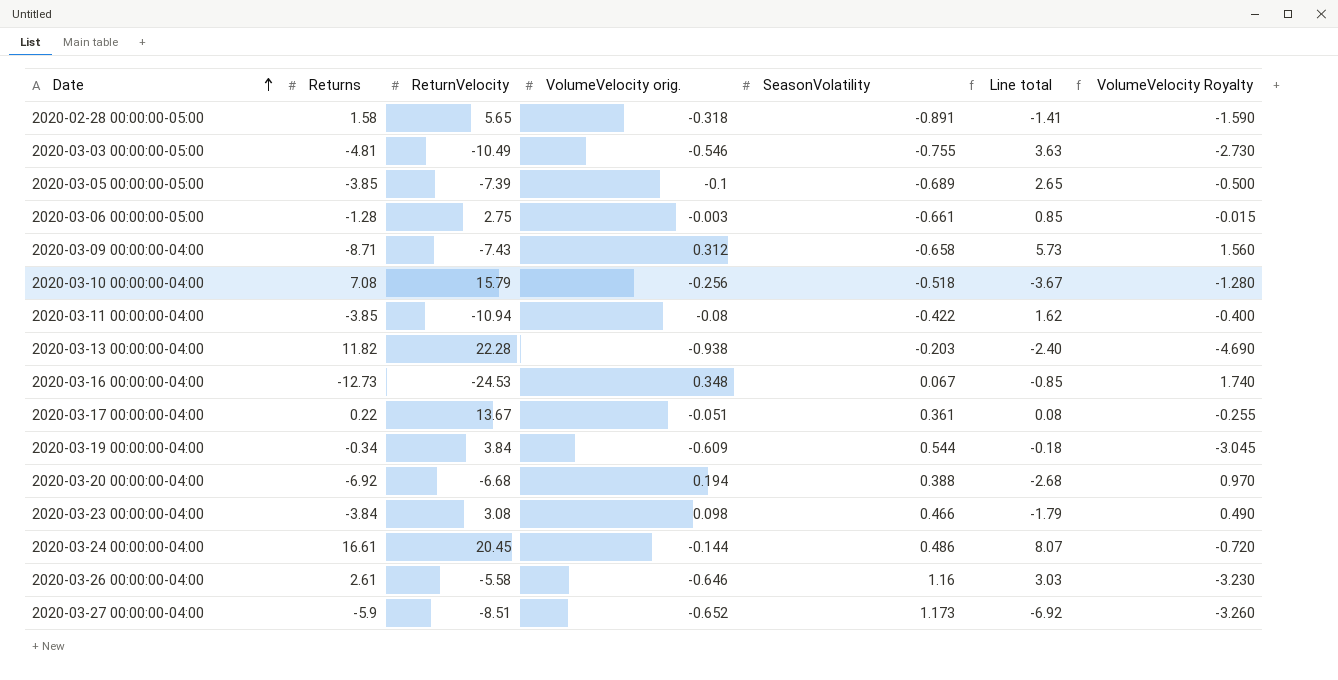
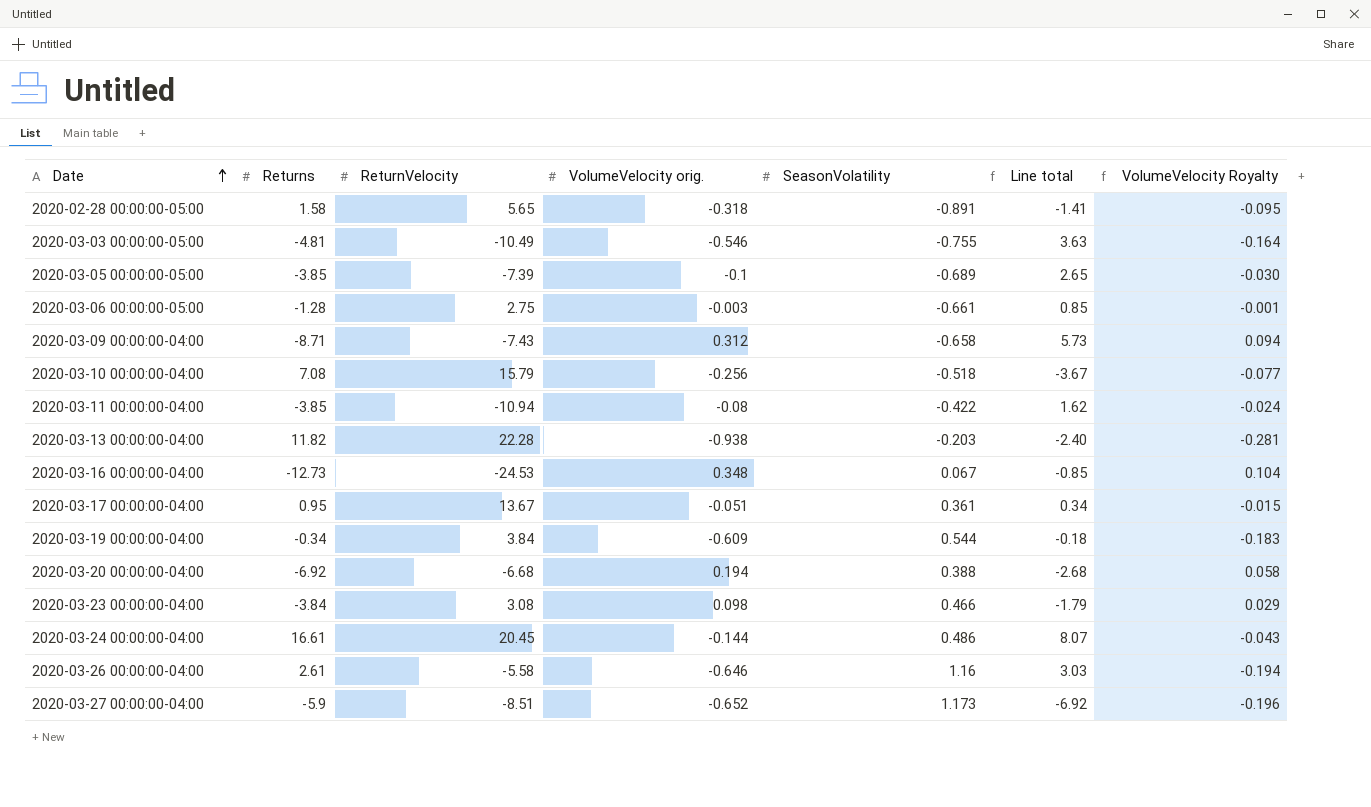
column VolumeVelocity Royalty | formula: [VolumeVelocity orig.] * 5 -> [VolumeVelocity orig.] * 0.3
2020-03-17 00:00:00-04:00 | Returns: 0.22 -> 0.95
2020-03-17 00:00:00-04:00 | Line total: 0.08 -> 0.34

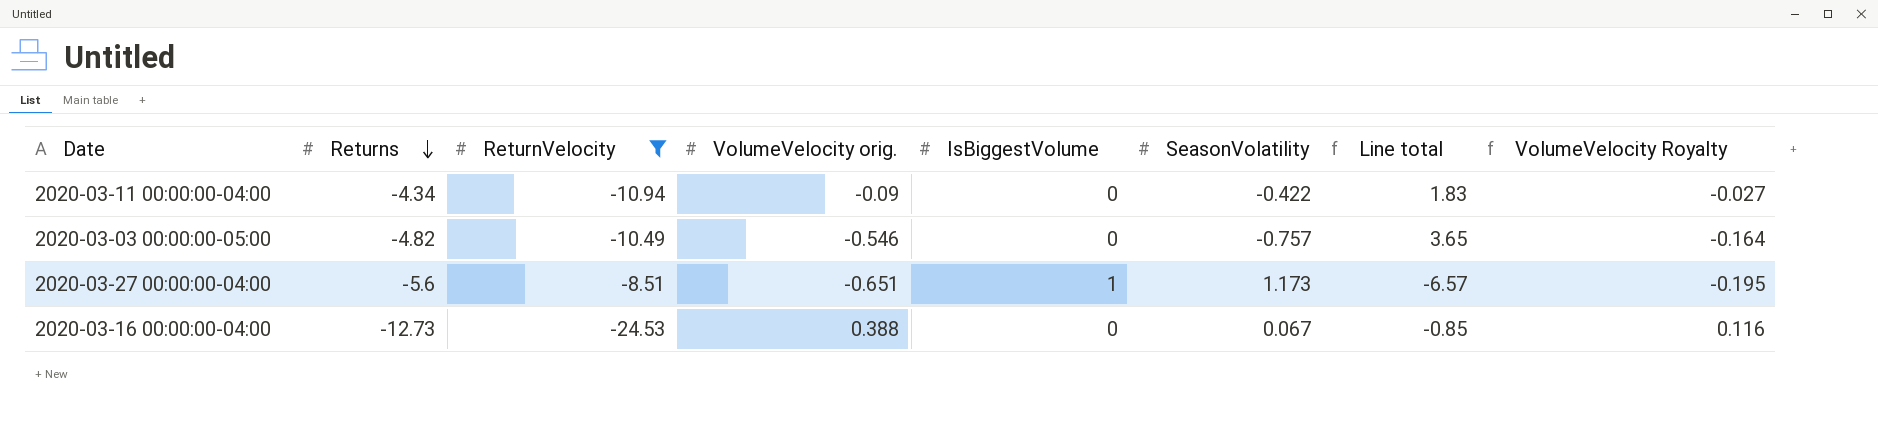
filter: none -> ReturnVelocity <= -8.51
row order: Date ascending -> Returns descending
column IsBiggestVolume | position: none -> 5
2020-03-11 00:00:00-04:00 | Returns: -3.85 -> -4.34
2020-03-11 00:00:00-04:00 | VolumeVelocity orig.: -0.08 -> -0.09
2020-03-11 00:00:00-04:00 | Line total: 1.62 -> 1.83
2020-03-11 00:00:00-04:00 | VolumeVelocity Royalty: -0.024 -> -0.027
2020-03-03 00:00:00-05:00 | Returns: -4.81 -> -4.82
2020-03-03 00:00:00-05:00 | SeasonVolatility: -0.755 -> -0.757
2020-03-03 00:00:00-05:00 | Line total: 3.63 -> 3.65
2020-03-27 00:00:00-04:00 | Returns: -5.9 -> -5.6
2020-03-27 00:00:00-04:00 | VolumeVelocity orig.: -0.652 -> -0.651
2020-03-27 00:00:00-04:00 | Line total: -6.92 -> -6.57
2020-03-27 00:00:00-04:00 | VolumeVelocity Royalty: -0.196 -> -0.195
2020-03-16 00:00:00-04:00 | VolumeVelocity orig.: 0.348 -> 0.388
2020-03-16 00:00:00-04:00 | VolumeVelocity Royalty: 0.104 -> 0.116

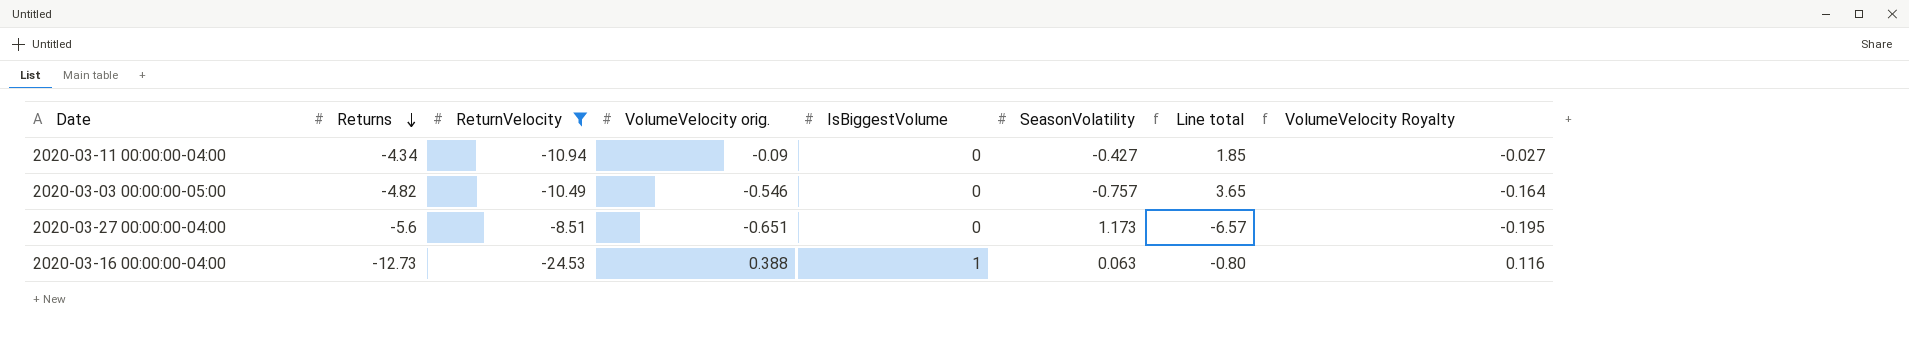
2020-03-11 00:00:00-04:00 | SeasonVolatility: -0.422 -> -0.427
2020-03-11 00:00:00-04:00 | Line total: 1.83 -> 1.85
2020-03-27 00:00:00-04:00 | IsBiggestVolume: 1 -> 0
2020-03-16 00:00:00-04:00 | IsBiggestVolume: 0 -> 1
2020-03-16 00:00:00-04:00 | SeasonVolatility: 0.067 -> 0.063
2020-03-16 00:00:00-04:00 | Line total: -0.85 -> -0.80

